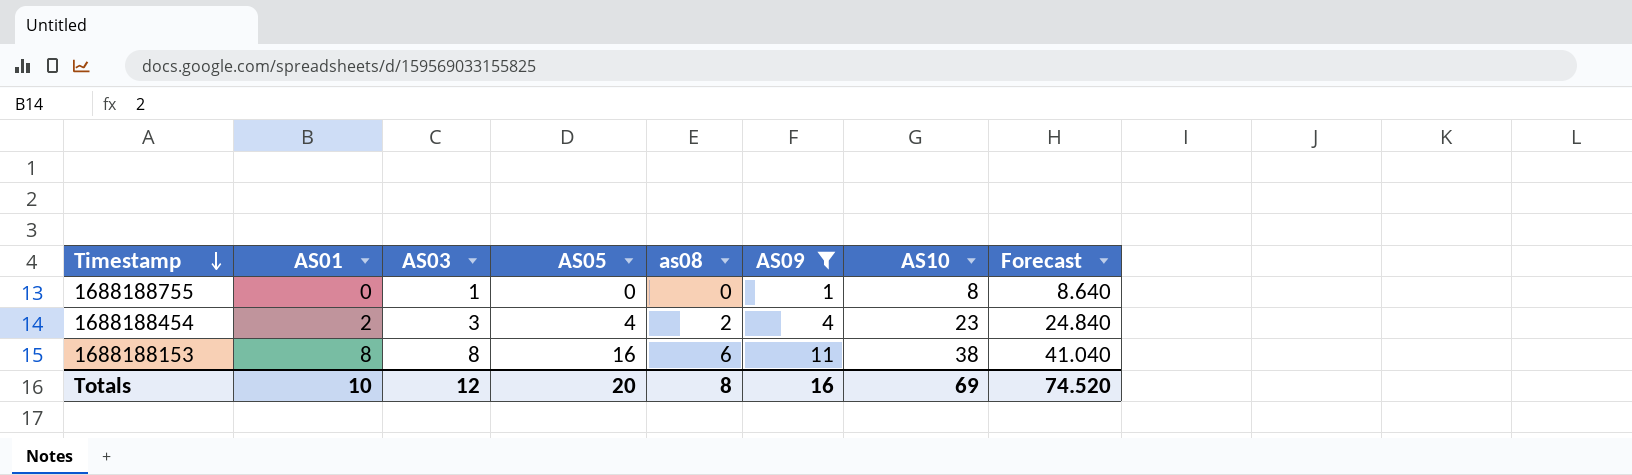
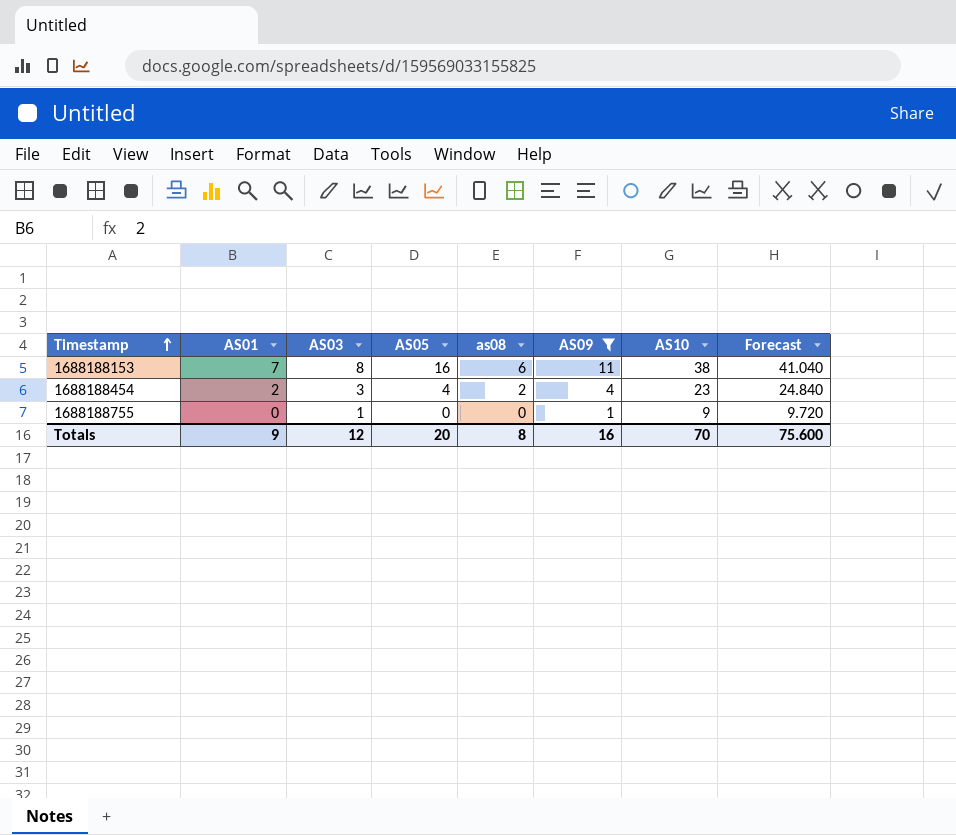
row order: Timestamp descending -> Timestamp ascending
1688188153 | AS01: 8 -> 7
1688188755 | AS10: 8 -> 9
1688188755 | Forecast: 8.640 -> 9.720
Totals | AS01: 10 -> 9
Totals | AS10: 69 -> 70
Totals | Forecast: 74.520 -> 75.600

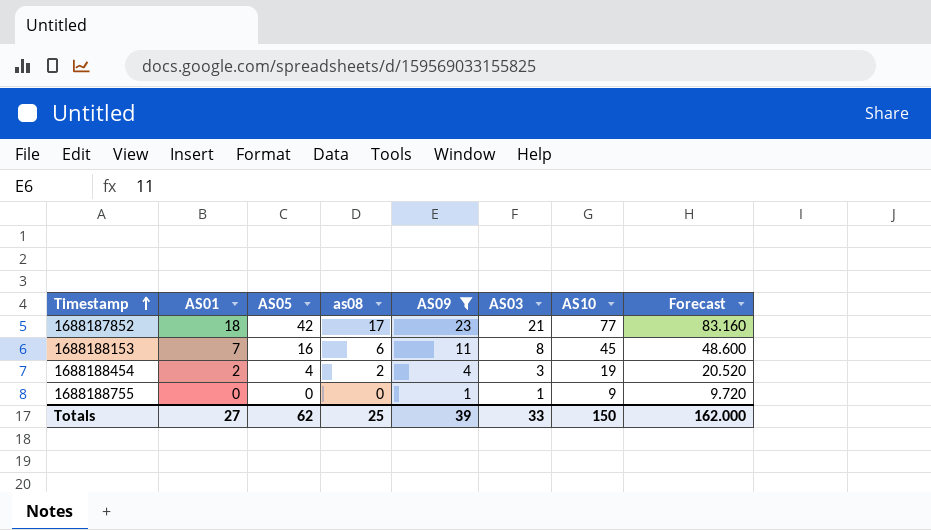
column AS03 | position: 3 -> 6
row 1688187852: none -> 18 | 42 | 17 | 23 | 21 | 77 | 83.160
1688188153 | AS10: 38 -> 45
1688188153 | Forecast: 41.040 -> 48.600
1688188454 | AS10: 23 -> 19
1688188454 | Forecast: 24.840 -> 20.520
Totals | AS01: 9 -> 27
Totals | AS05: 20 -> 62
Totals | as08: 8 -> 25
Totals | AS09: 16 -> 39
Totals | AS03: 12 -> 33
Totals | AS10: 70 -> 150
Totals | Forecast: 75.600 -> 162.000

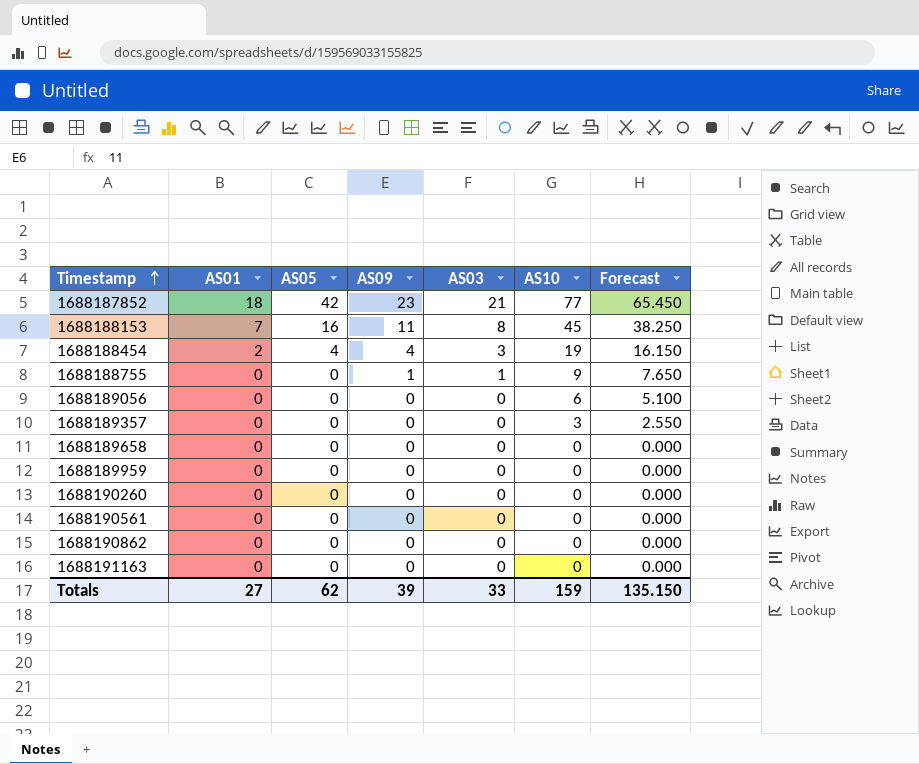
filter: AS09 != 0 -> none
column as08 | position: 4 -> none
column Forecast | formula: [AS10] * 1.08 -> [AS10] * 0.85
Totals | AS10: 150 -> 159
Totals | Forecast: 162.000 -> 135.150

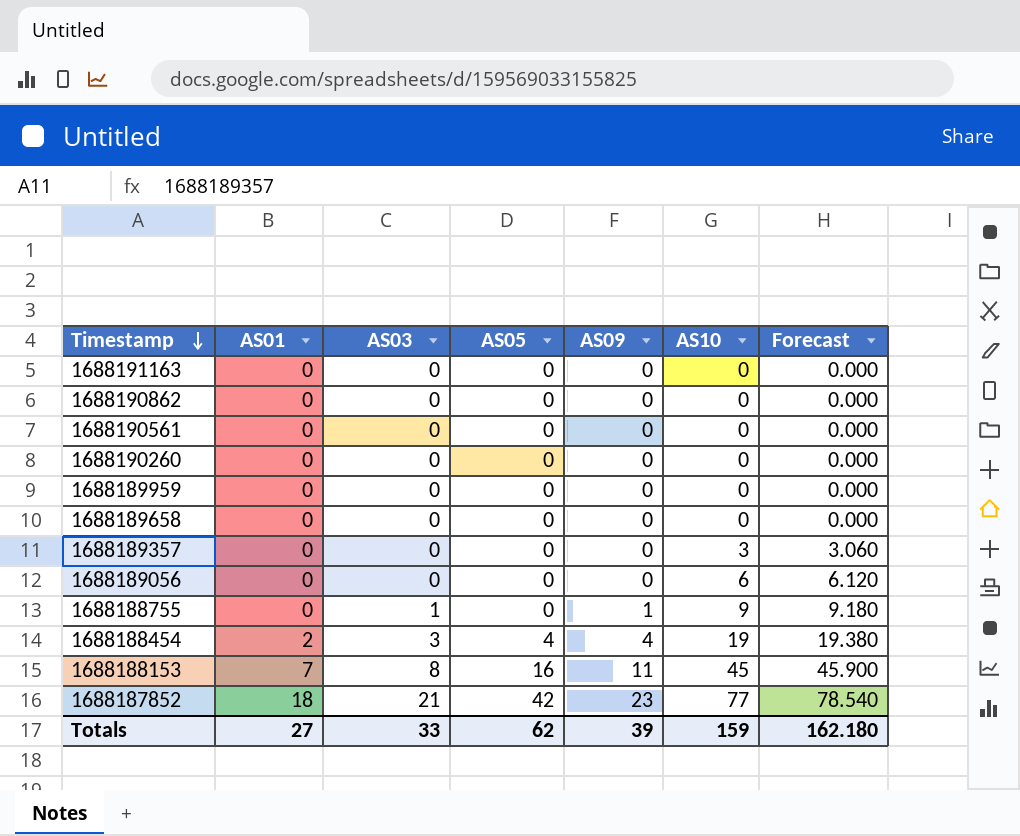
row order: Timestamp ascending -> Timestamp descending
column AS03 | position: 5 -> 3
column Forecast | formula: [AS10] * 0.85 -> [AS10] * 1.02
Totals | Forecast: 135.150 -> 162.180

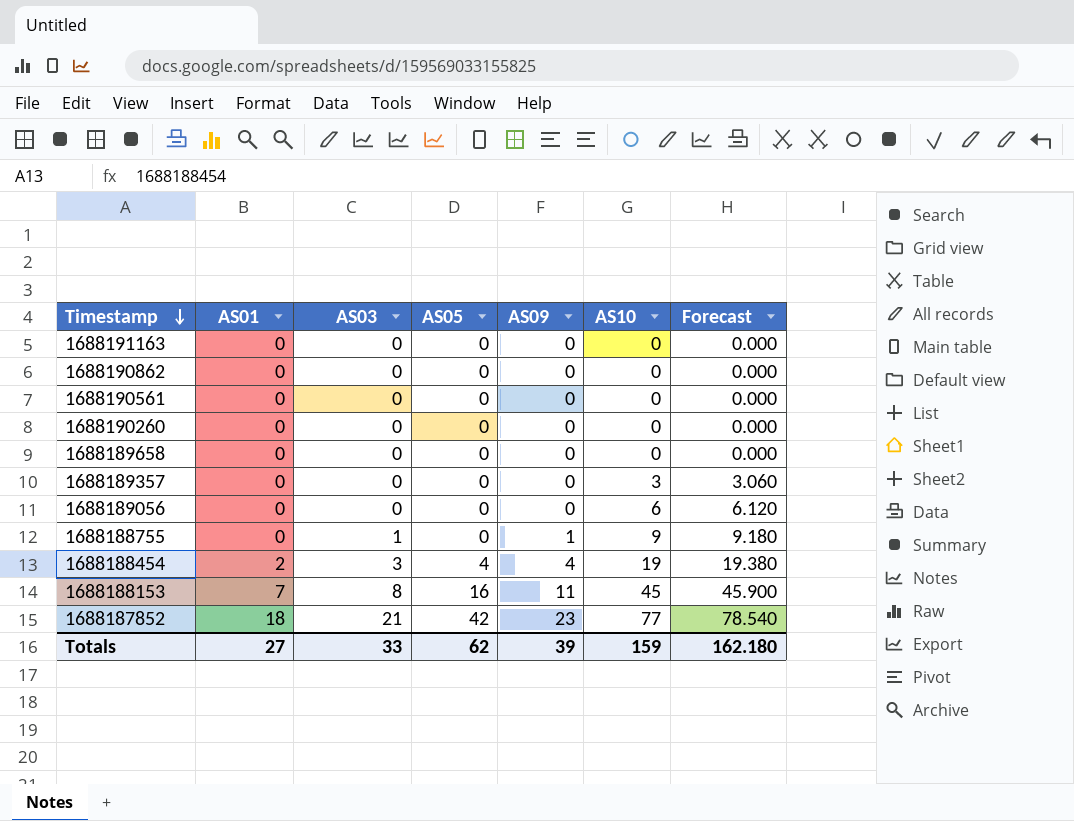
row 1688189959: 0 | 0 | 0 | 0 | 0 | 0.000 -> none

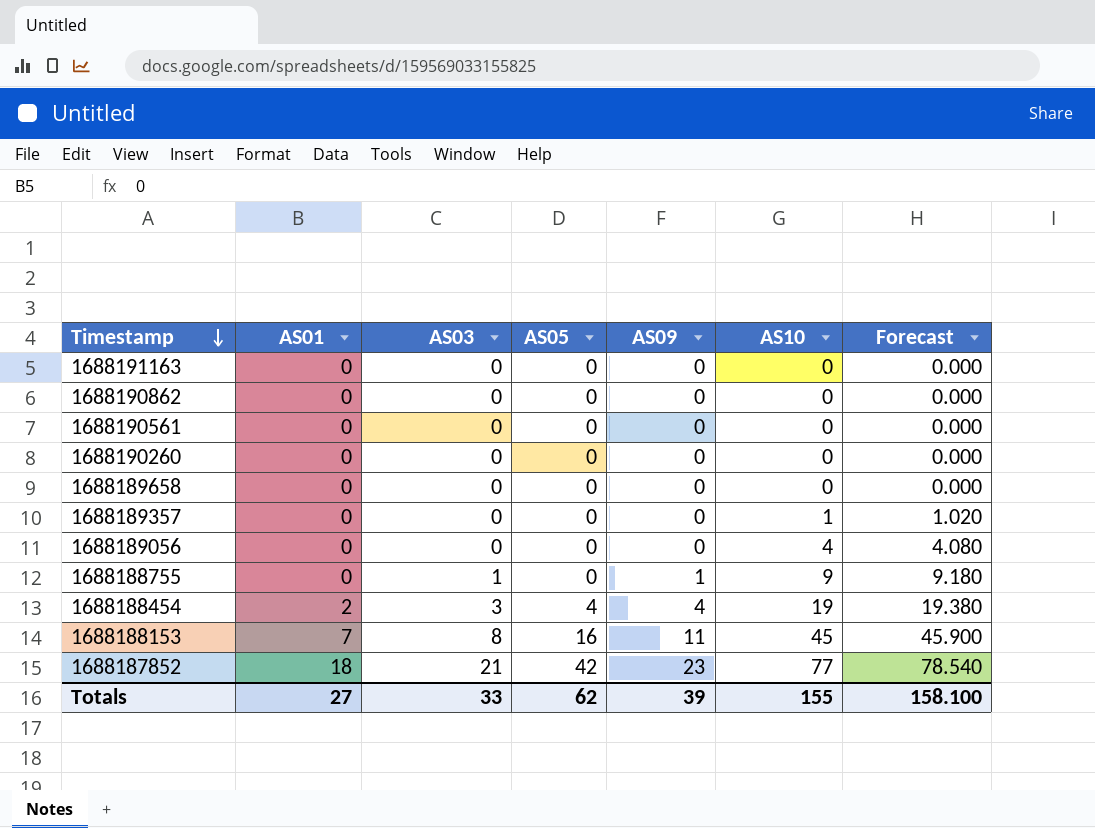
1688189357 | AS10: 3 -> 1
1688189357 | Forecast: 3.060 -> 1.020
1688189056 | AS10: 6 -> 4
1688189056 | Forecast: 6.120 -> 4.080
Totals | AS10: 159 -> 155
Totals | Forecast: 162.180 -> 158.100

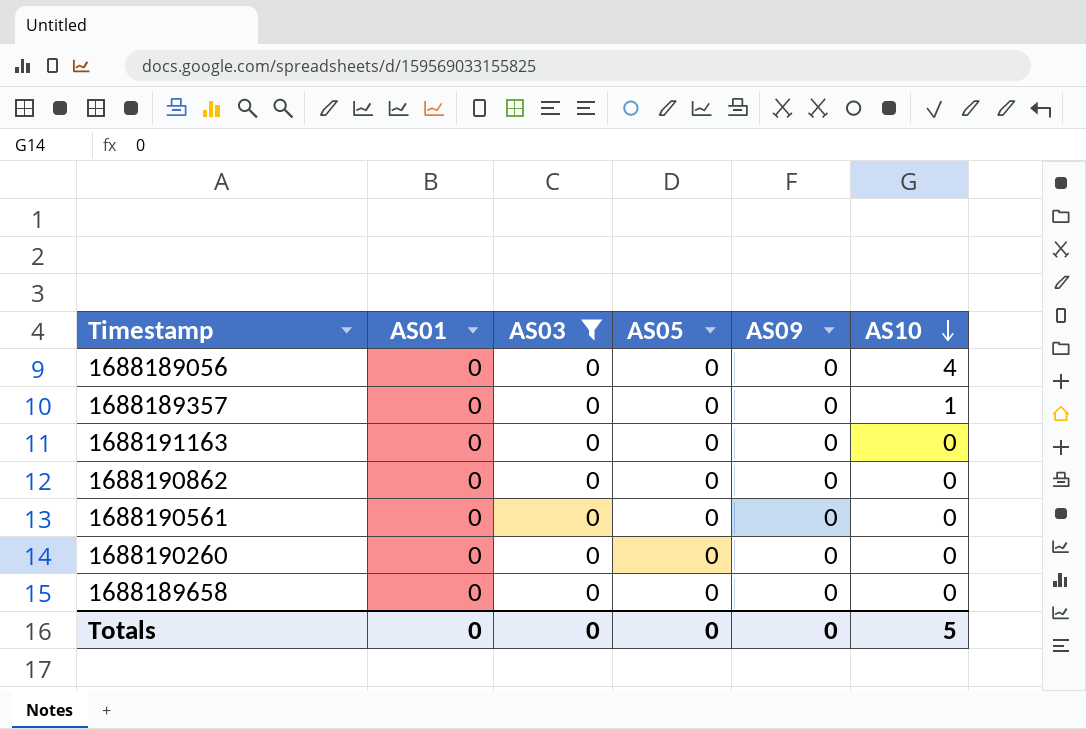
filter: none -> AS03 = 0
row order: Timestamp descending -> AS10 descending
column Forecast | formula: [AS10] * 1.02 -> none
Totals | AS01: 27 -> 0
Totals | AS03: 33 -> 0
Totals | AS05: 62 -> 0
Totals | AS09: 39 -> 0
Totals | AS10: 155 -> 5

